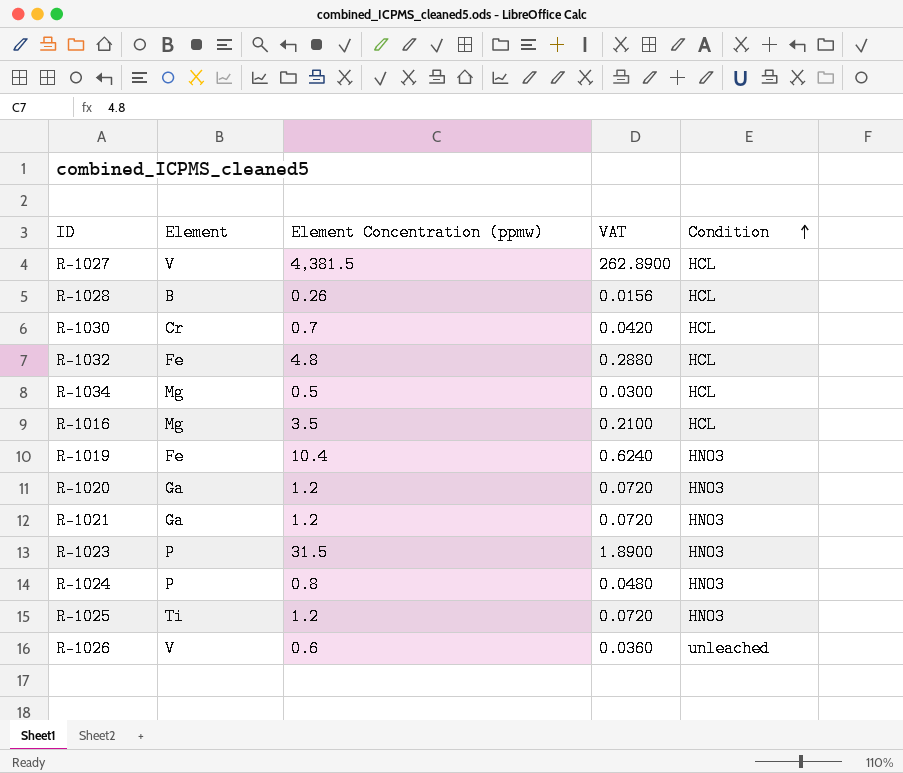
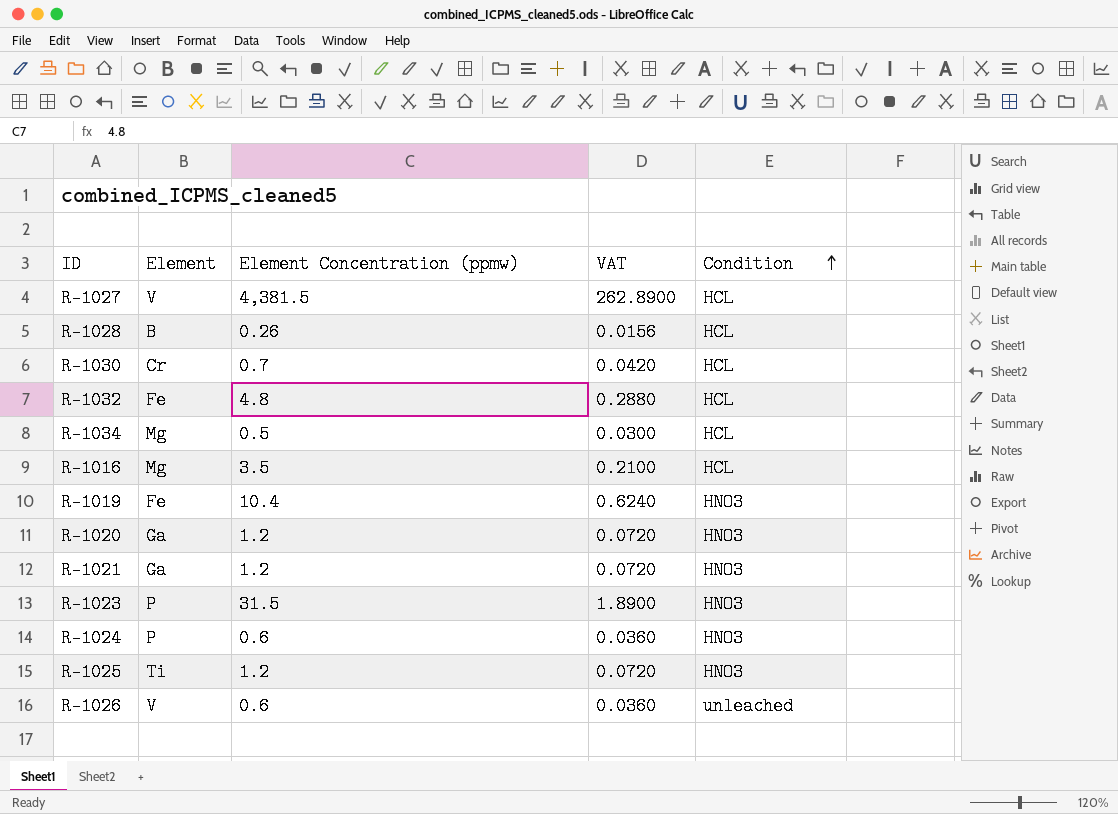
R-1024 | Element Concentration (ppmw): 0.8 -> 0.6
R-1024 | VAT: 0.0480 -> 0.0360

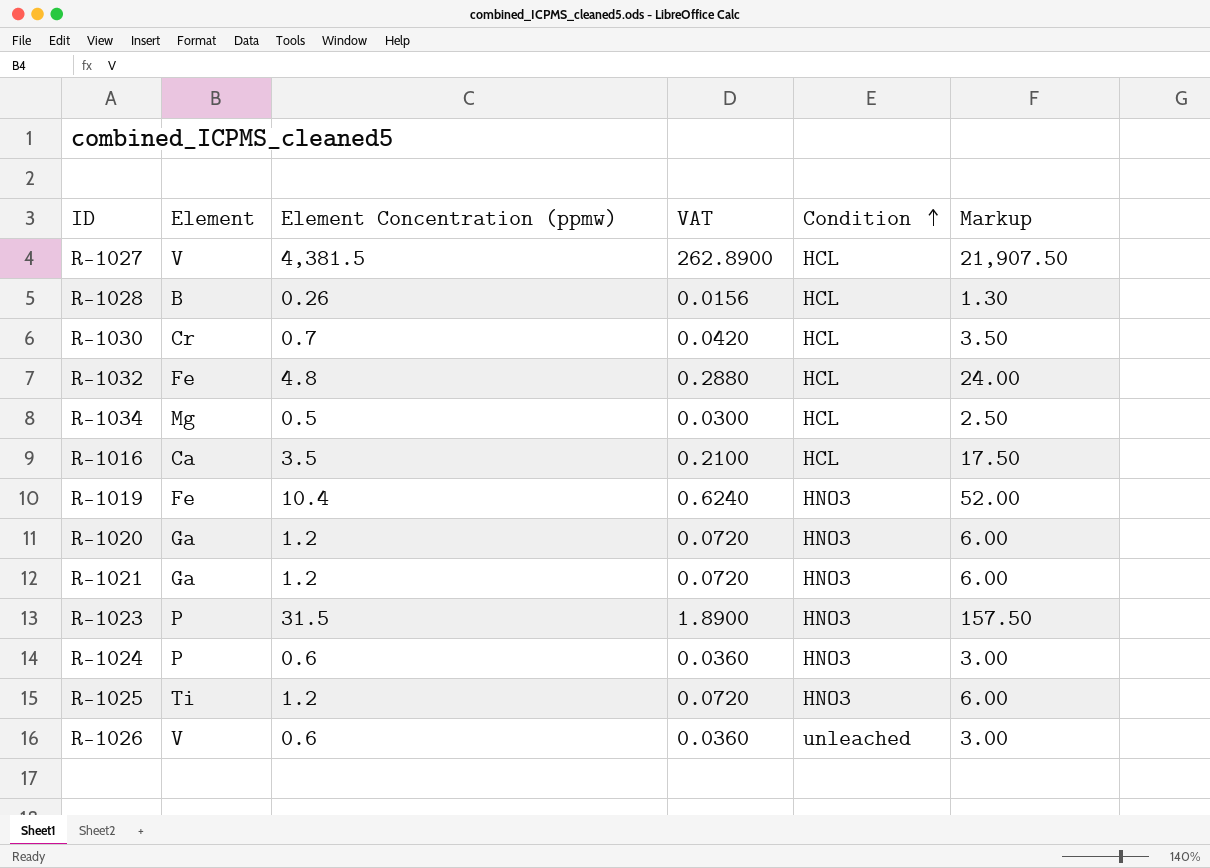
column Markup | formula: none -> [Element Concentration (ppmw)] * 5
R-1016 | Element: Mg -> Ca

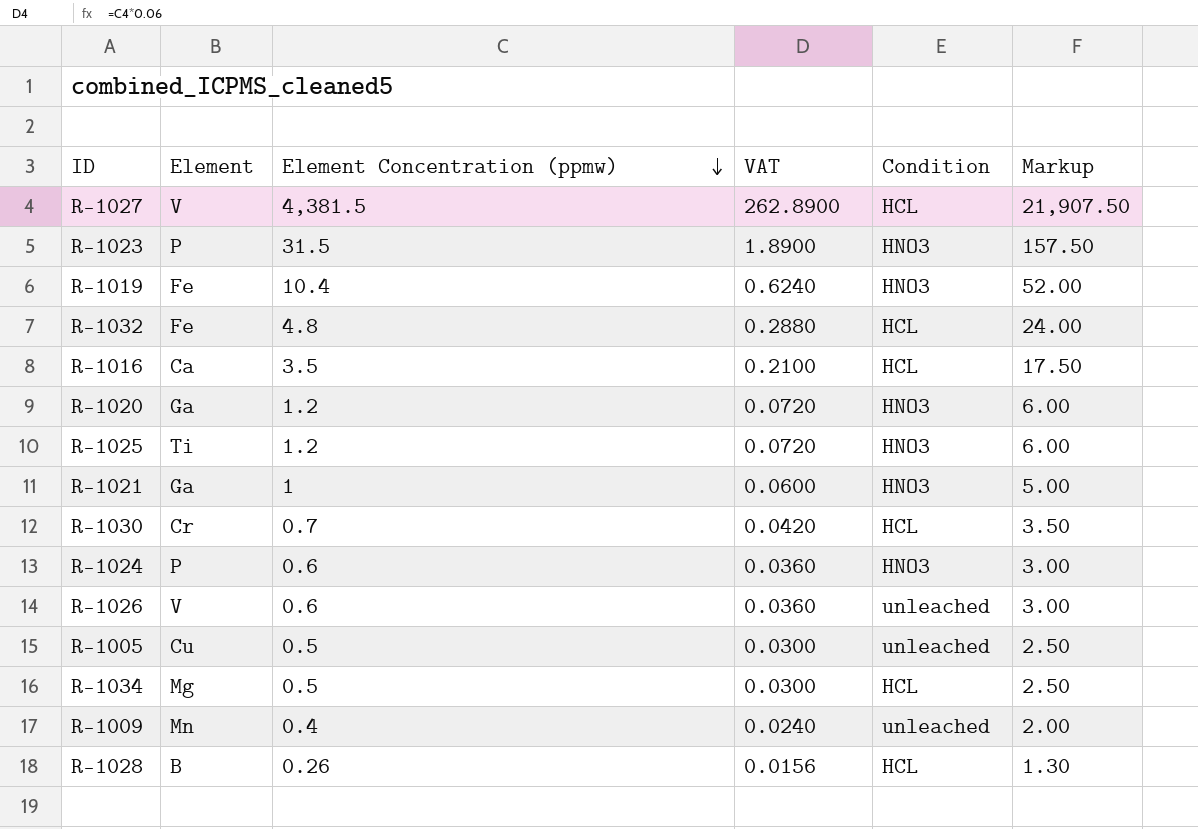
row order: Condition ascending -> Element Concentration (ppmw) descending
R-1021 | Element Concentration (ppmw): 1.2 -> 1
R-1021 | VAT: 0.0720 -> 0.0600
R-1021 | Markup: 6.00 -> 5.00
row R-1005: none -> Cu | 0.5 | 0.0300 | unleached | 2.50
row R-1009: none -> Mn | 0.4 | 0.0240 | unleached | 2.00

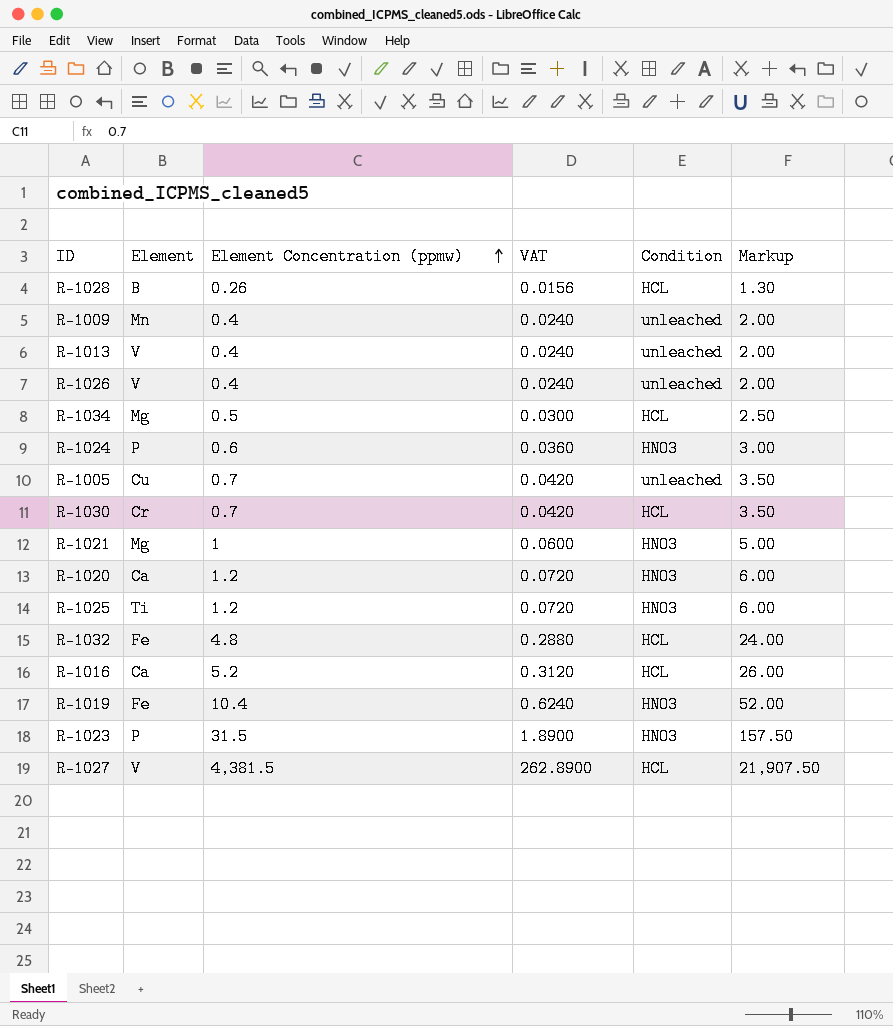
row order: Element Concentration (ppmw) descending -> Element Concentration (ppmw) ascending
row R-1013: none -> V | 0.4 | 0.0240 | unleached | 2.00
R-1026 | Element Concentration (ppmw): 0.6 -> 0.4
R-1026 | VAT: 0.0360 -> 0.0240
R-1026 | Markup: 3.00 -> 2.00
R-1005 | Element Concentration (ppmw): 0.5 -> 0.7
R-1005 | VAT: 0.0300 -> 0.0420
R-1005 | Markup: 2.50 -> 3.50
R-1021 | Element: Ga -> Mg
R-1020 | Element: Ga -> Ca
R-1016 | Element Concentration (ppmw): 3.5 -> 5.2
R-1016 | VAT: 0.2100 -> 0.3120
R-1016 | Markup: 17.50 -> 26.00

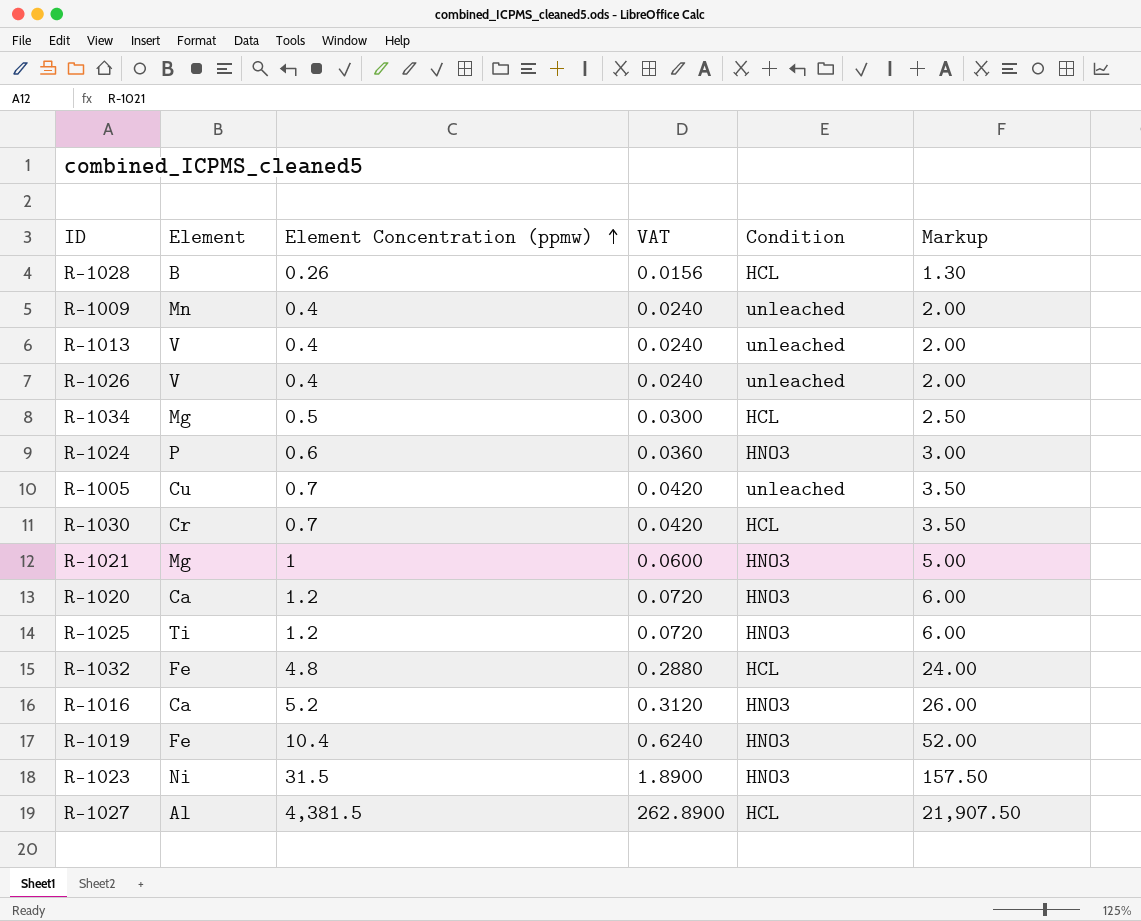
R-1016 | Condition: HCL -> HNO3
R-1023 | Element: P -> Ni
R-1027 | Element: V -> Al

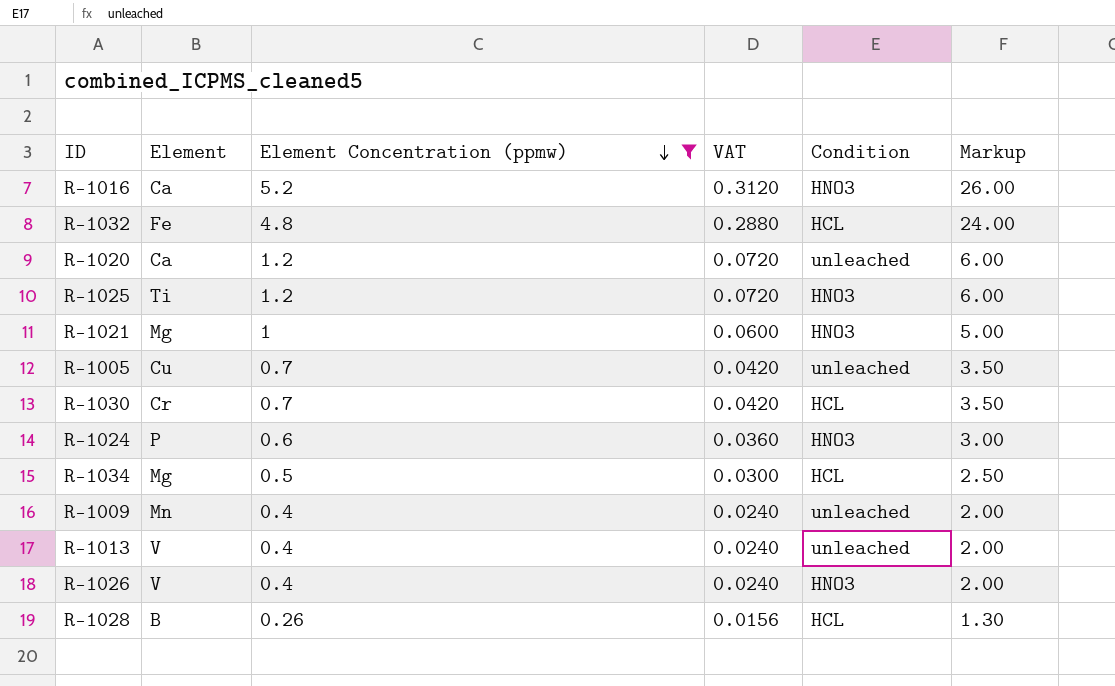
filter: none -> Element Concentration (ppmw) <= 5.2
row order: Element Concentration (ppmw) ascending -> Element Concentration (ppmw) descending
R-1020 | Condition: HNO3 -> unleached
R-1026 | Condition: unleached -> HNO3

